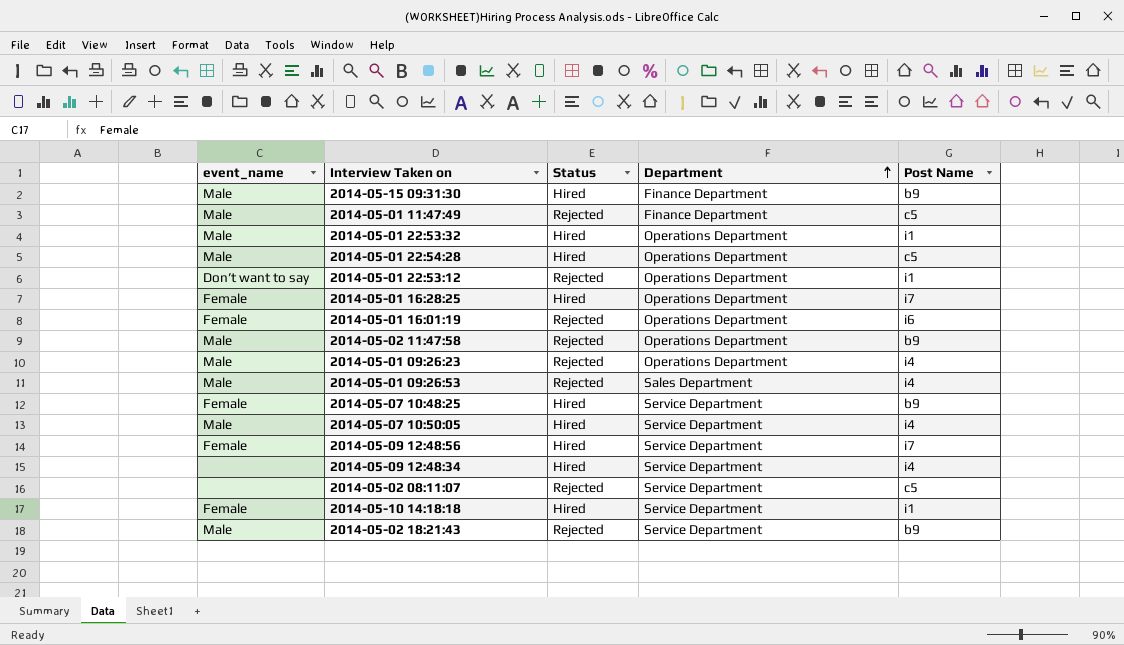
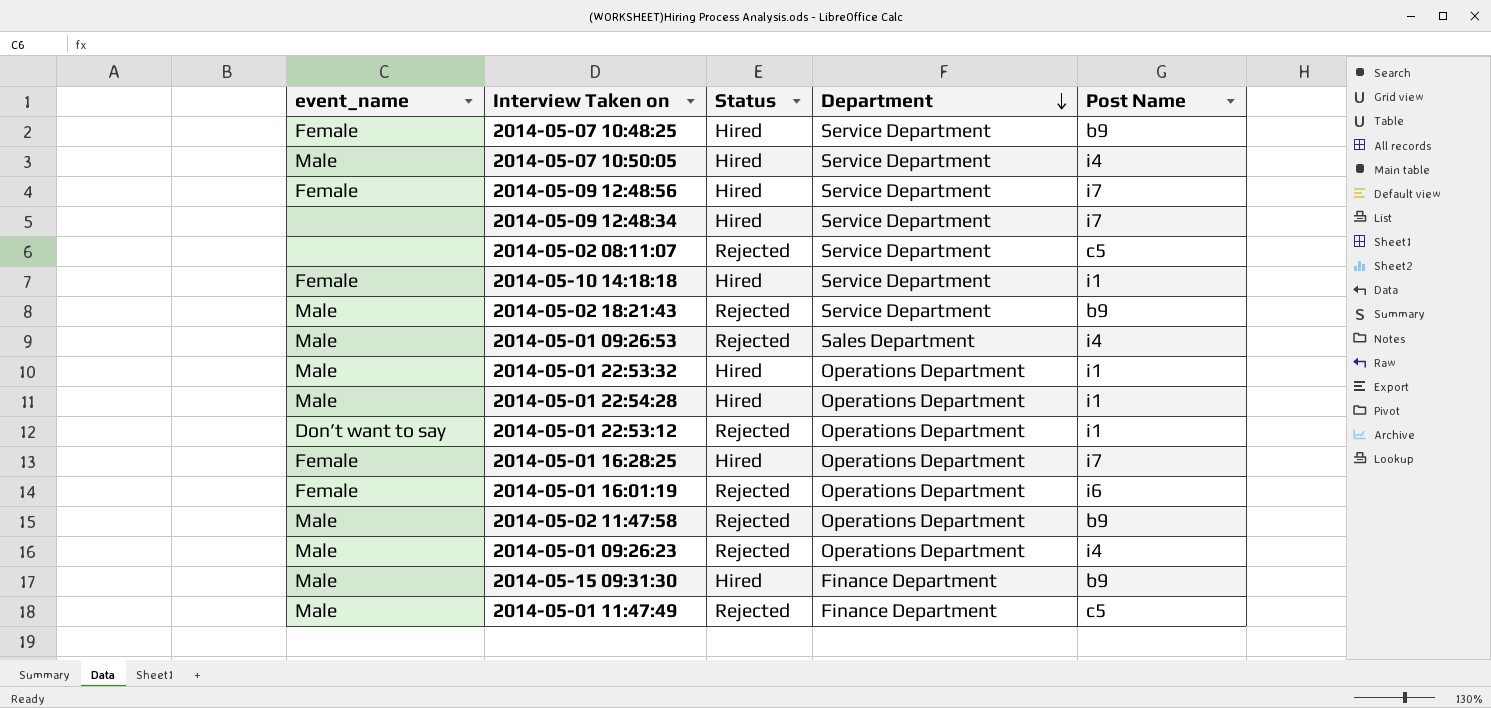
row order: Department ascending -> Department descending
2014-05-09 12:48:34 | Post Name: i4 -> i7
2014-05-01 22:54:28 | Post Name: c5 -> i1

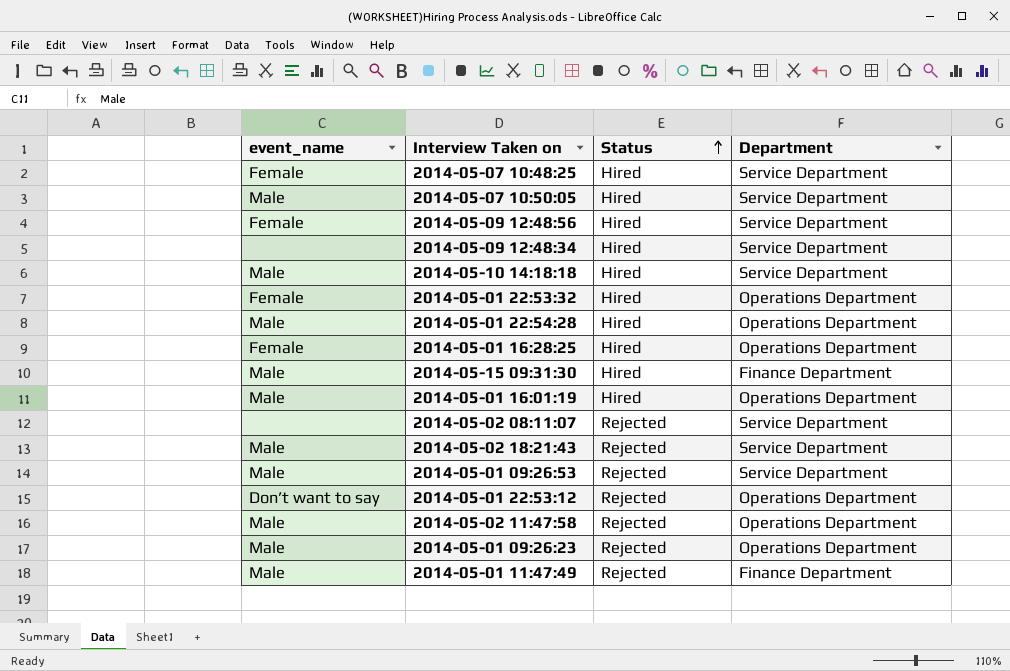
row order: Department descending -> Status ascending
column Post Name | position: 5 -> none
2014-05-10 14:18:18 | event_name: Female -> Male
2014-05-01 22:53:32 | event_name: Male -> Female
2014-05-01 16:01:19 | event_name: Female -> Male
2014-05-01 16:01:19 | Status: Rejected -> Hired
2014-05-01 09:26:53 | Department: Sales Department -> Service Department

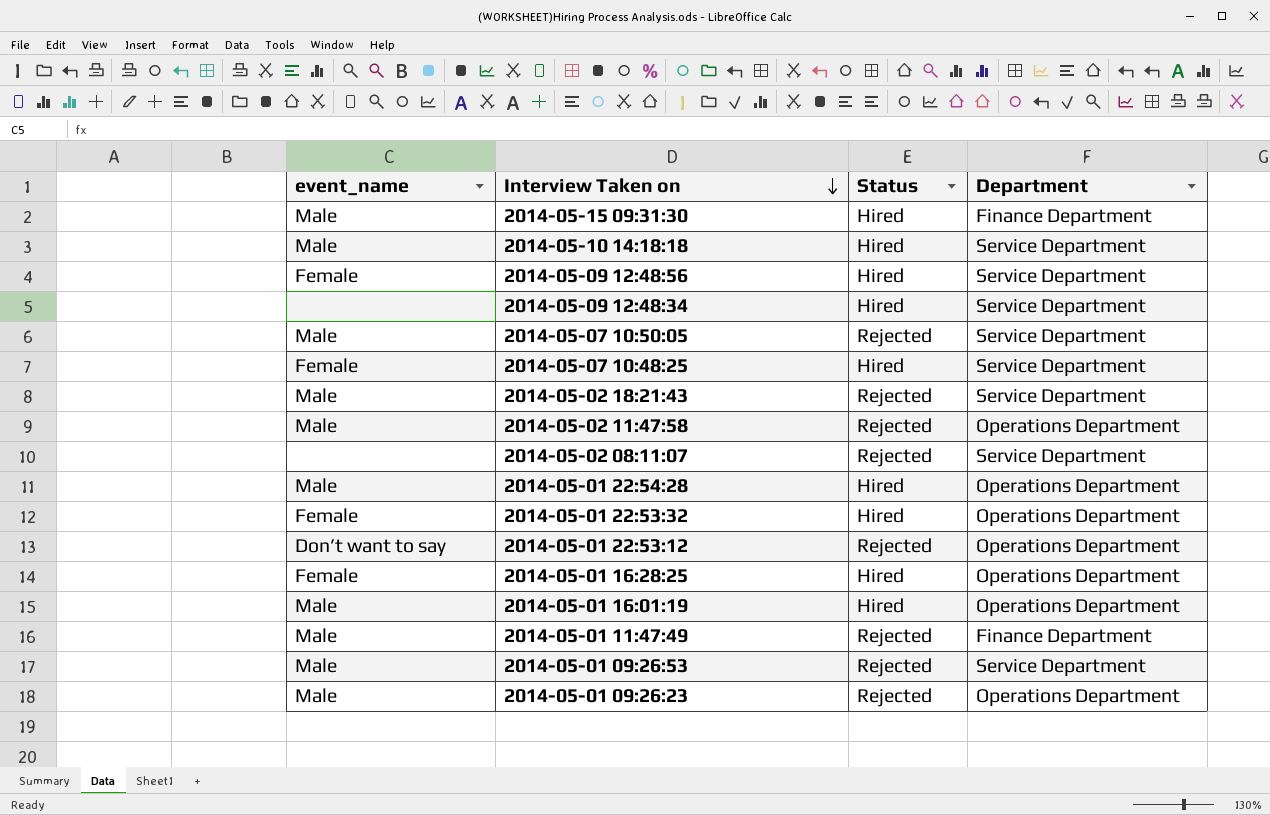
row order: Status ascending -> Interview Taken on descending
2014-05-07 10:50:05 | Status: Hired -> Rejected

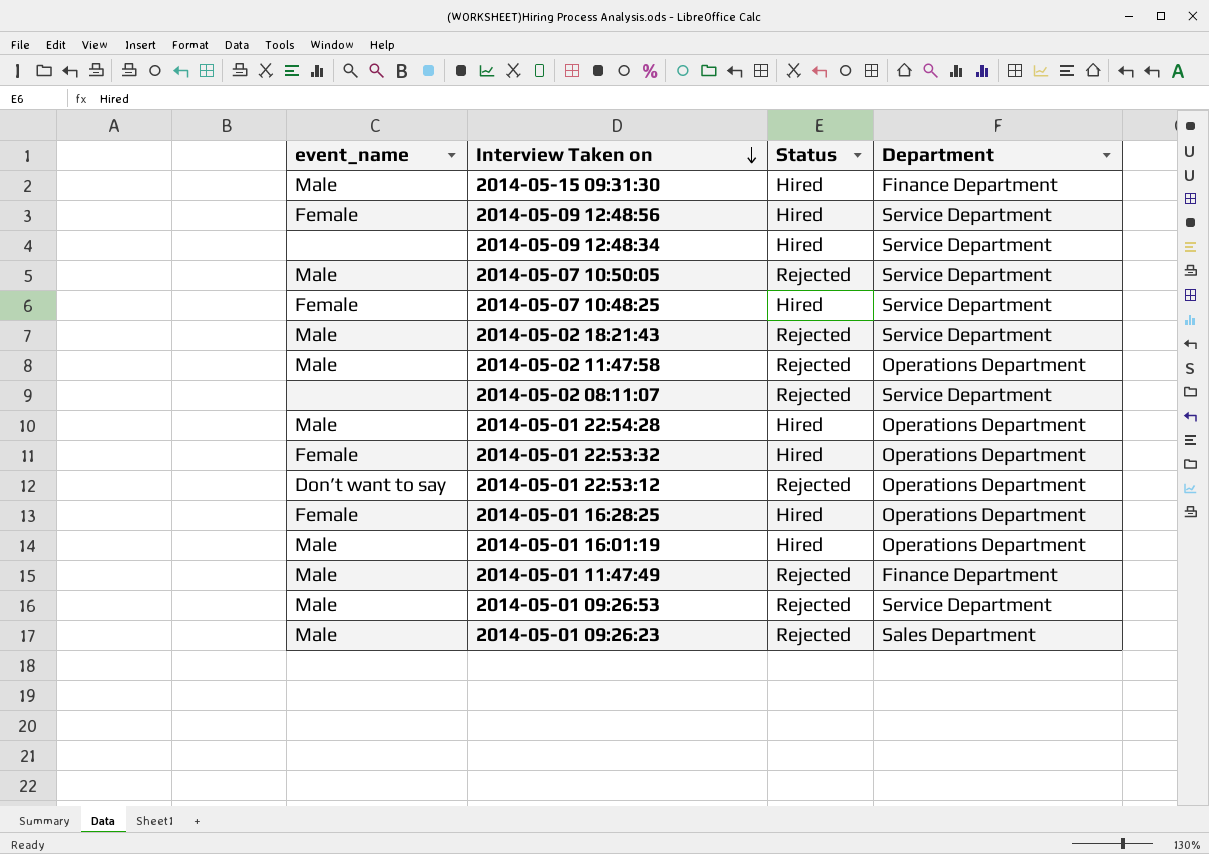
row 2014-05-10 14:18:18: Male | Hired | Service Department -> none
2014-05-01 09:26:23 | Department: Operations Department -> Sales Department

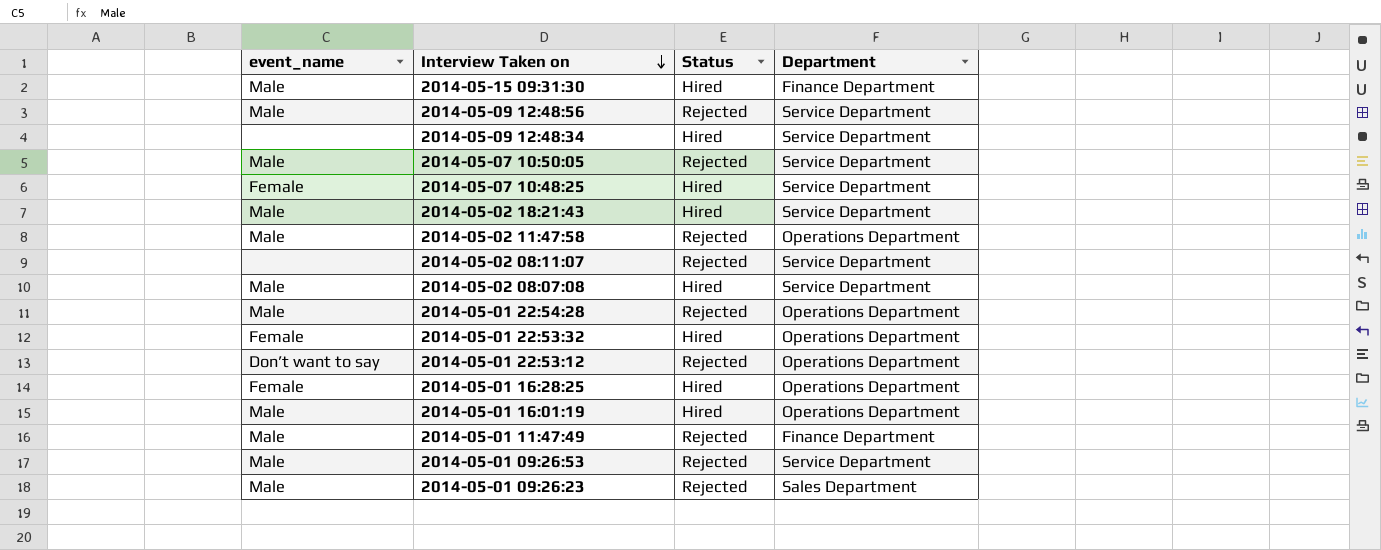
2014-05-09 12:48:56 | event_name: Female -> Male
2014-05-09 12:48:56 | Status: Hired -> Rejected
2014-05-02 18:21:43 | Status: Rejected -> Hired
row 2014-05-02 08:07:08: none -> Male | Hired | Service Department
2014-05-01 22:54:28 | Status: Hired -> Rejected

